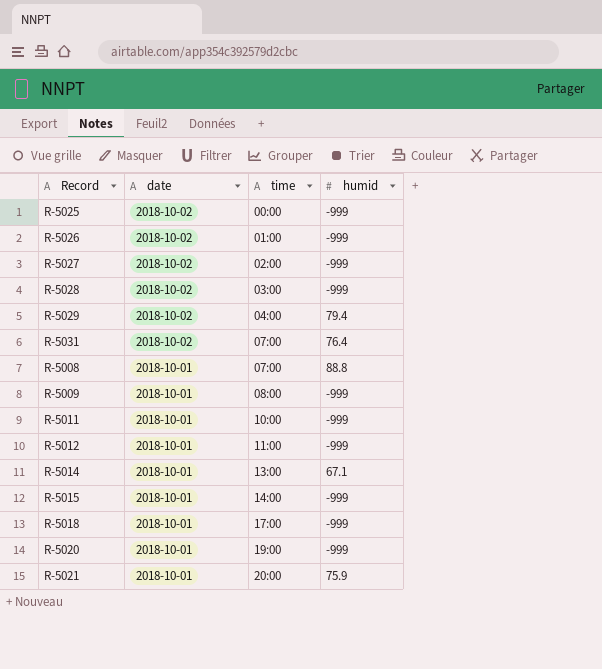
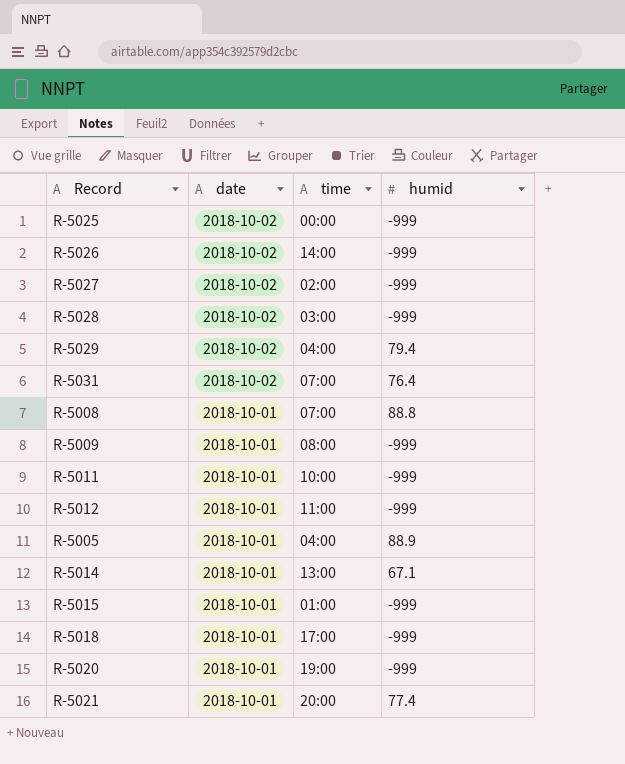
R-5026 | time: 01:00 -> 14:00
row R-5005: none -> 2018-10-01 | 04:00 | 88.9
R-5015 | time: 14:00 -> 01:00
R-5021 | humid: 75.9 -> 77.4

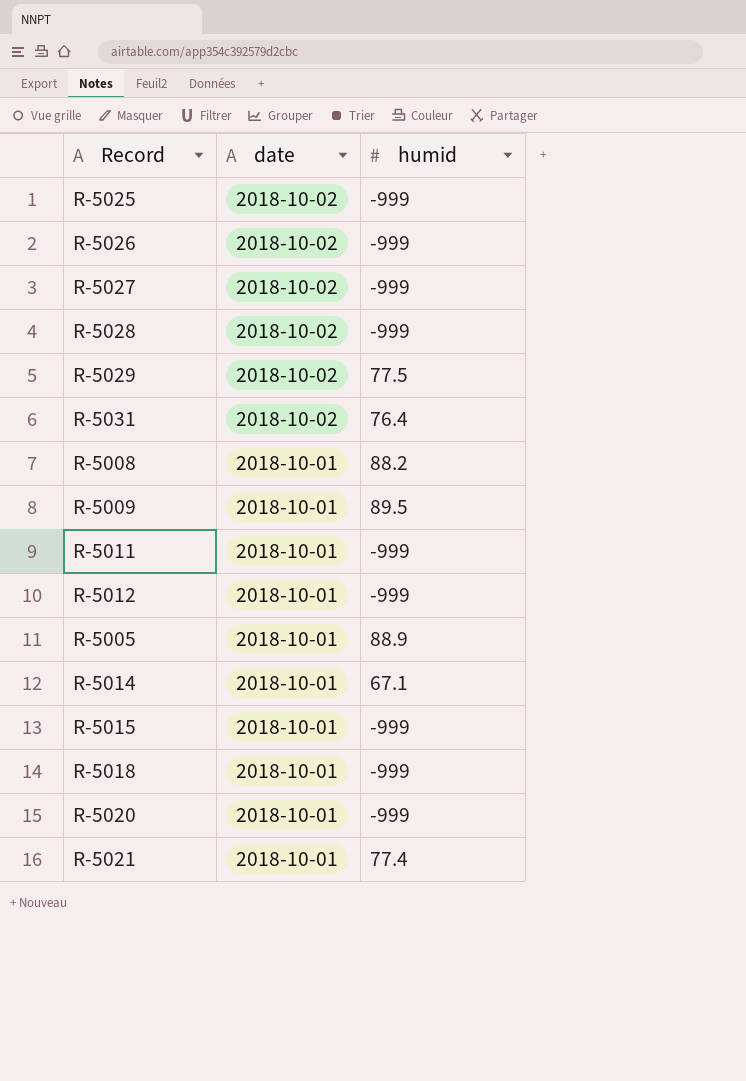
column time | position: 3 -> none
R-5029 | humid: 79.4 -> 77.5
R-5008 | humid: 88.8 -> 88.2
R-5009 | humid: -999 -> 89.5

